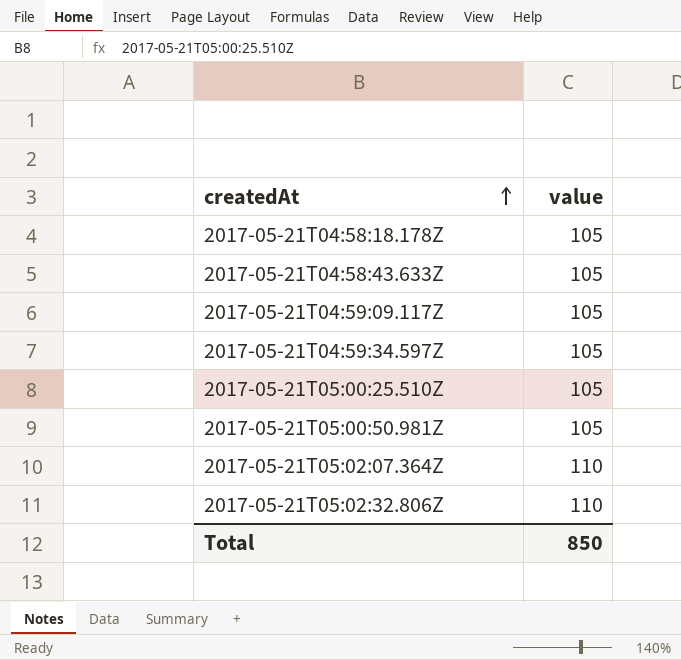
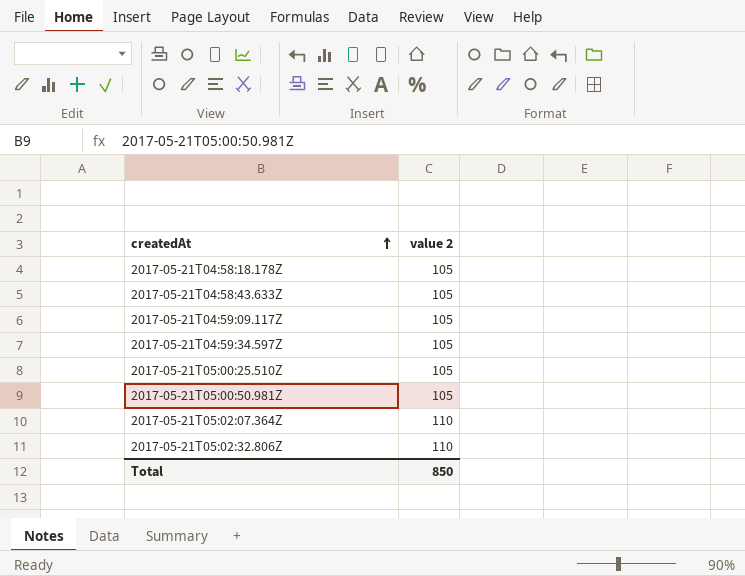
column name: value -> value 2

